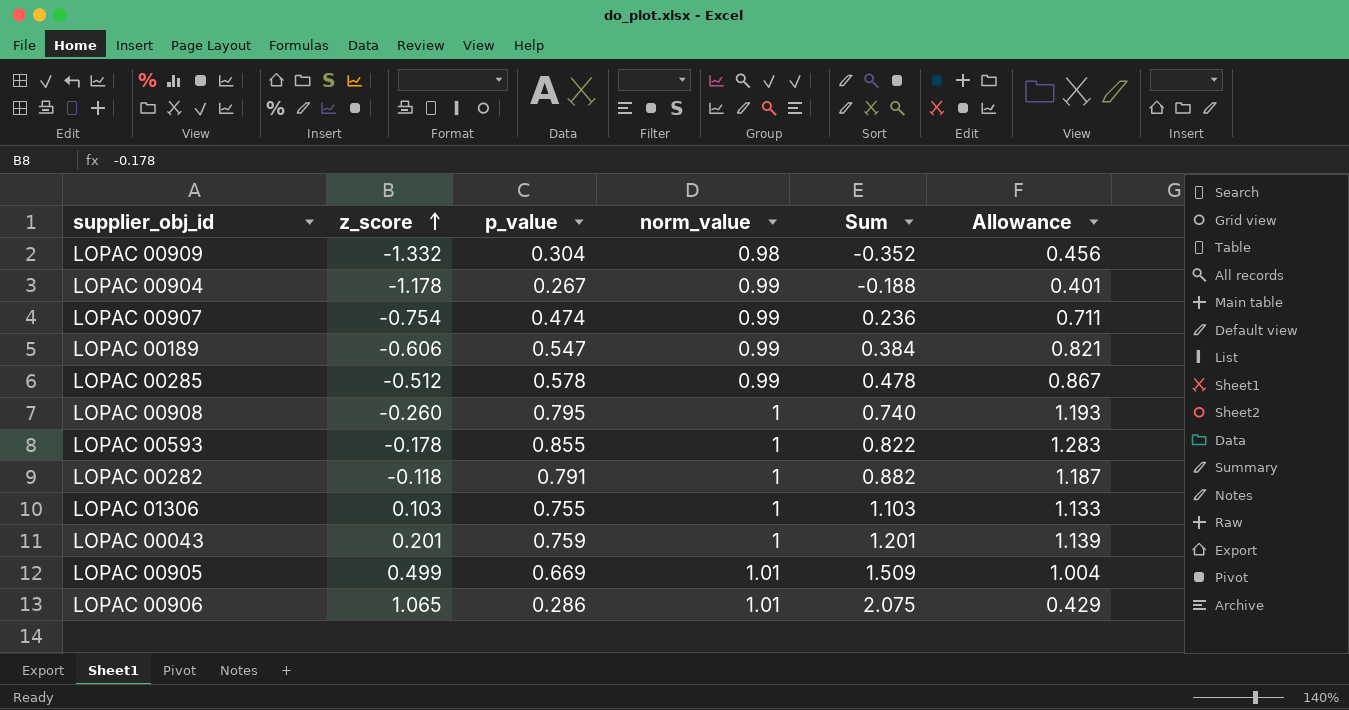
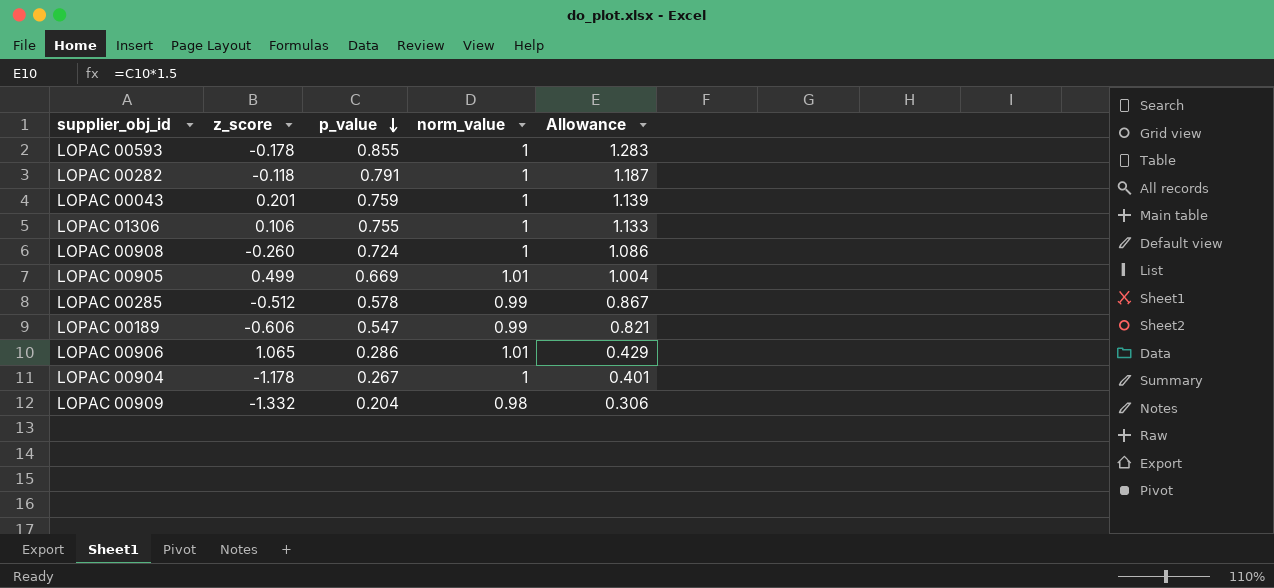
row order: z_score ascending -> p_value descending
column Sum | formula: [z_score] + [norm_value] -> none
row LOPAC 00907: -0.754 | 0.474 | 0.99 | 0.236 | 0.711 -> none
LOPAC 01306 | z_score: 0.103 -> 0.106
LOPAC 00908 | p_value: 0.795 -> 0.724
LOPAC 00908 | Allowance: 1.193 -> 1.086
LOPAC 00904 | norm_value: 0.99 -> 1
LOPAC 00909 | p_value: 0.304 -> 0.204
LOPAC 00909 | Allowance: 0.456 -> 0.306

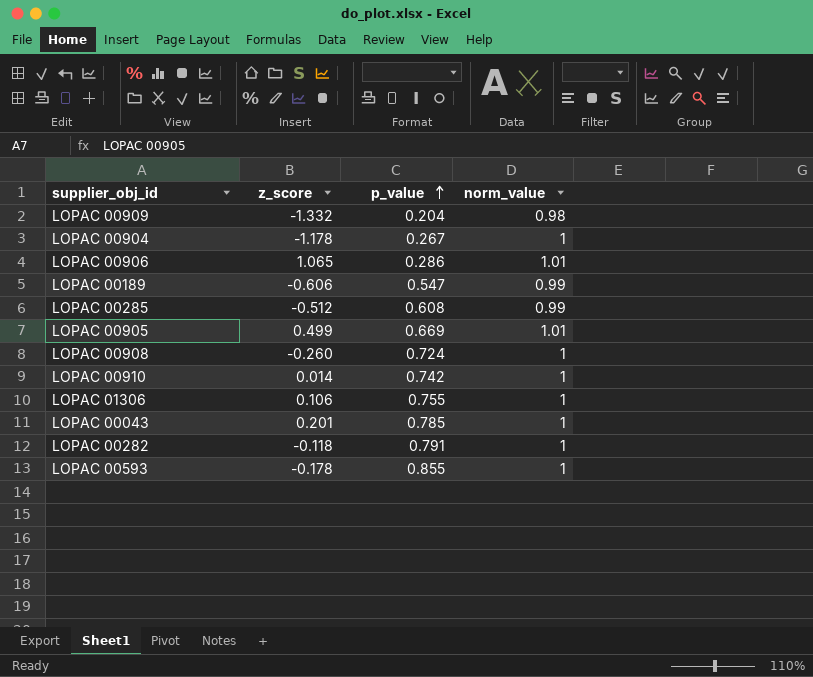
row order: p_value descending -> p_value ascending
column Allowance | formula: [p_value] * 1.5 -> none
LOPAC 00285 | p_value: 0.578 -> 0.608
row LOPAC 00910: none -> 0.014 | 0.742 | 1
LOPAC 00043 | p_value: 0.759 -> 0.785

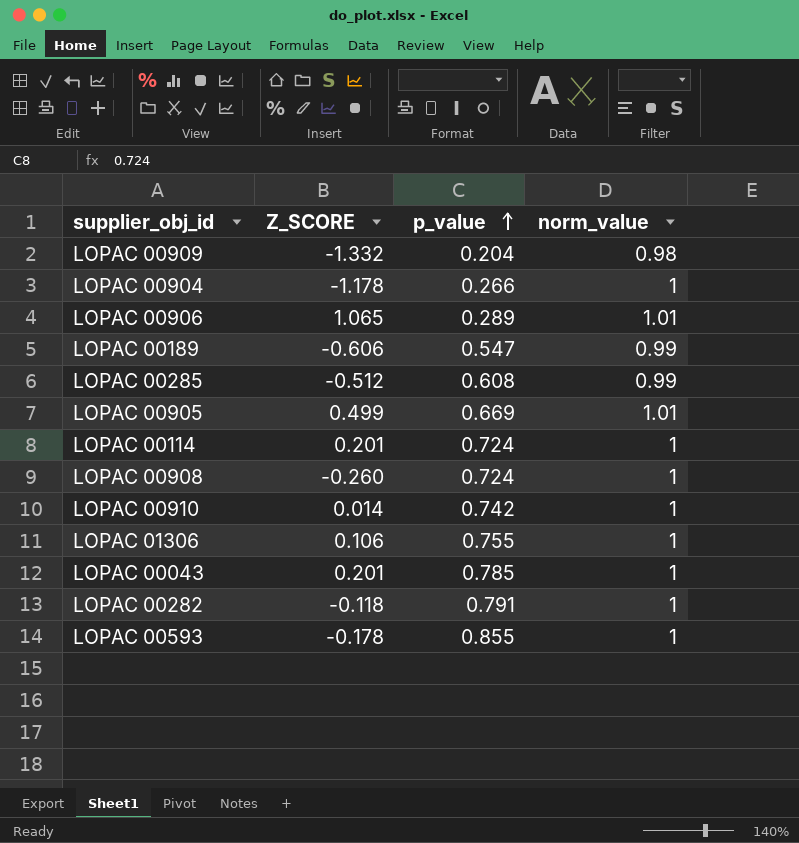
column name: z_score -> Z_SCORE
LOPAC 00904 | p_value: 0.267 -> 0.266
LOPAC 00906 | p_value: 0.286 -> 0.289
row LOPAC 00114: none -> 0.201 | 0.724 | 1

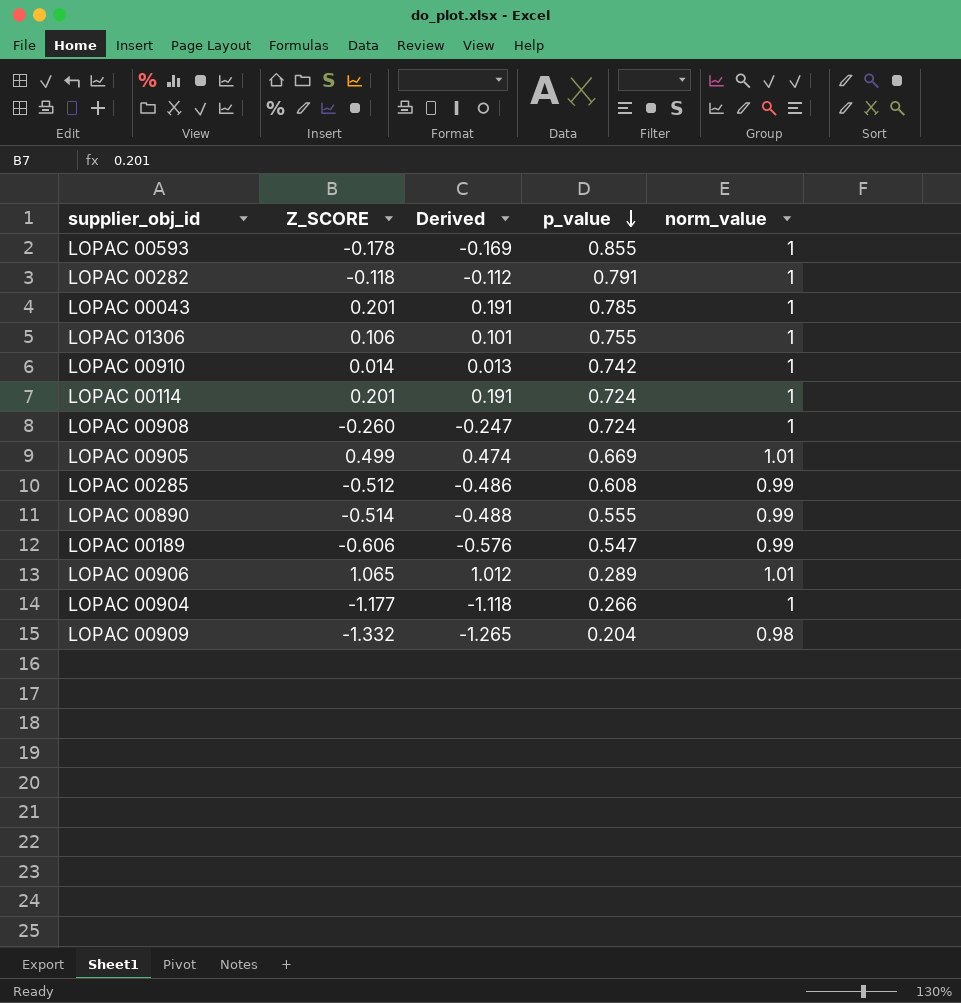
row order: p_value ascending -> p_value descending
column Derived | formula: none -> [Z_SCORE] * 0.95
row LOPAC 00890: none -> -0.514 | -0.488 | 0.555 | 0.99
LOPAC 00904 | Z_SCORE: -1.178 -> -1.177

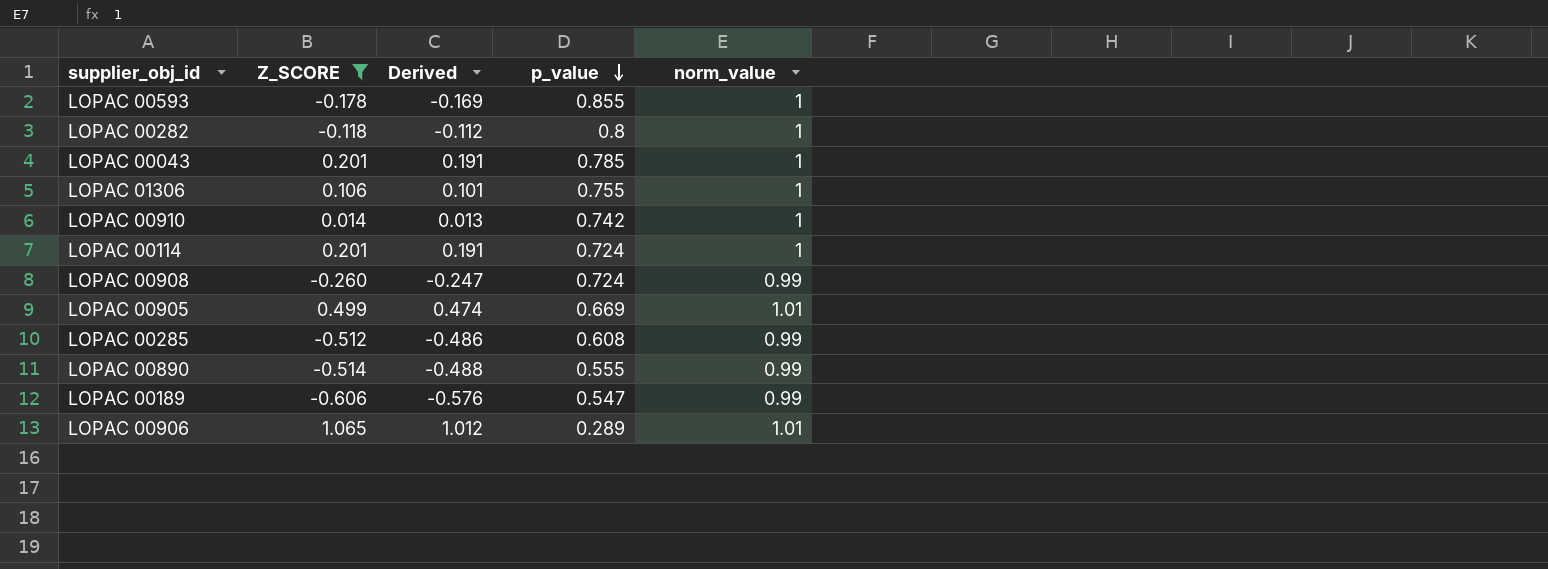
filter: none -> Z_SCORE >= -0.606
LOPAC 00282 | p_value: 0.791 -> 0.8
LOPAC 00908 | norm_value: 1 -> 0.99

